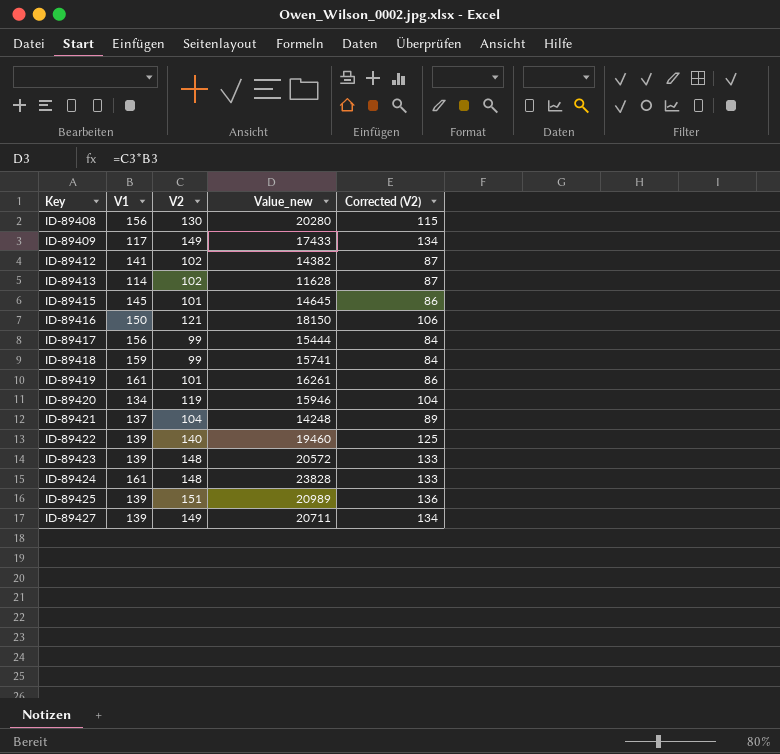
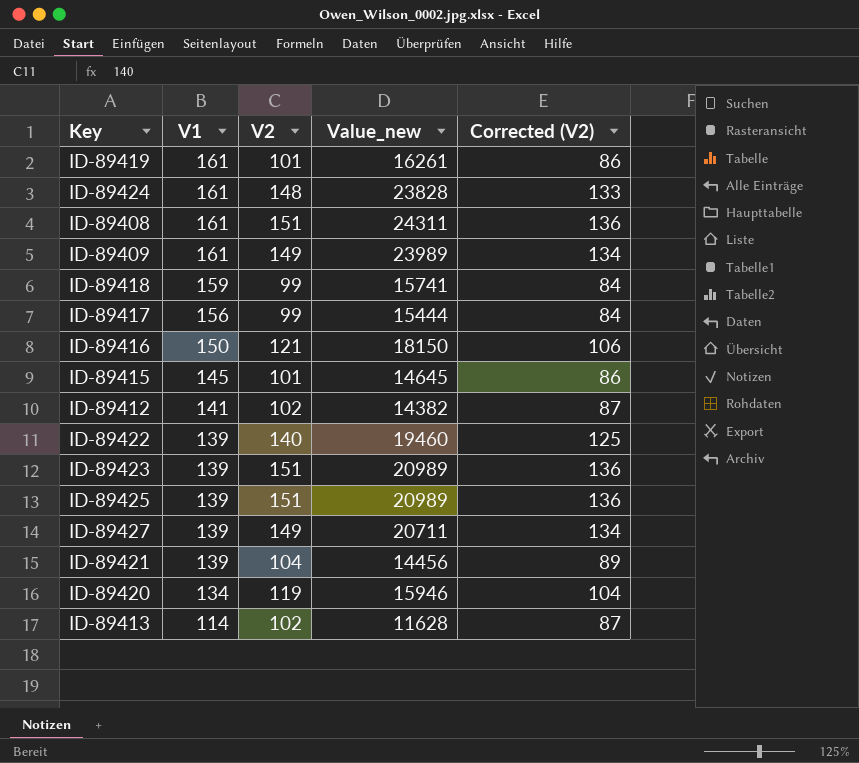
row order: Key ascending -> V1 descending
ID-89408 | V1: 156 -> 161
ID-89408 | V2: 130 -> 151
ID-89408 | Value_new: 20280 -> 24311
ID-89408 | Corrected (V2): 115 -> 136
ID-89409 | V1: 117 -> 161
ID-89409 | Value_new: 17433 -> 23989
ID-89423 | V2: 148 -> 151
ID-89423 | Value_new: 20572 -> 20989
ID-89423 | Corrected (V2): 133 -> 136
ID-89421 | V1: 137 -> 139
ID-89421 | Value_new: 14248 -> 14456

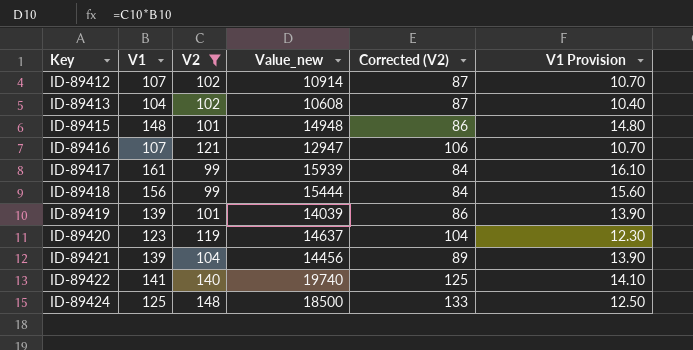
filter: none -> V2 <= 148
row order: V1 descending -> Key ascending
column V1 Provision | formula: none -> [V1] * 0.1
ID-89412 | V1: 141 -> 107
ID-89412 | Value_new: 14382 -> 10914
ID-89413 | V1: 114 -> 104
ID-89413 | Value_new: 11628 -> 10608
ID-89415 | V1: 145 -> 148
ID-89415 | Value_new: 14645 -> 14948
ID-89416 | V1: 150 -> 107
ID-89416 | Value_new: 18150 -> 12947
ID-89417 | V1: 156 -> 161
ID-89417 | Value_new: 15444 -> 15939
ID-89418 | V1: 159 -> 156
ID-89418 | Value_new: 15741 -> 15444
ID-89419 | V1: 161 -> 139
ID-89419 | Value_new: 16261 -> 14039
ID-89420 | V1: 134 -> 123
ID-89420 | Value_new: 15946 -> 14637
ID-89422 | V1: 139 -> 141
ID-89422 | Value_new: 19460 -> 19740
ID-89424 | V1: 161 -> 125
ID-89424 | Value_new: 23828 -> 18500

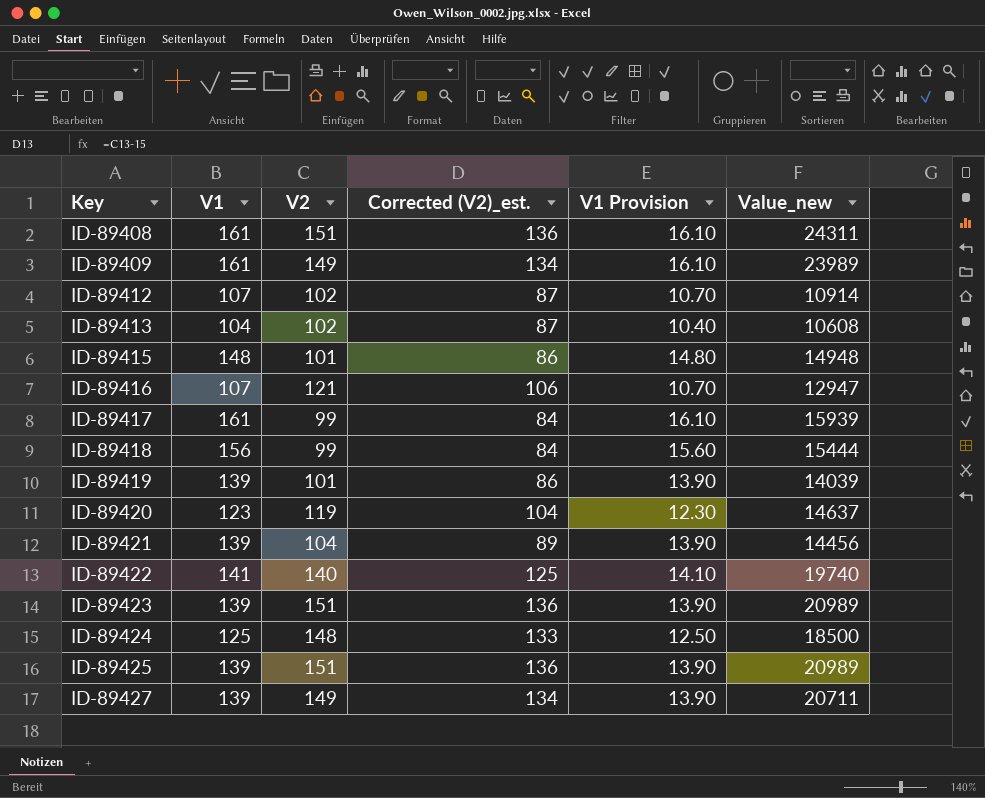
filter: V2 <= 148 -> none
column name: Corrected (V2) -> Corrected (V2)_est.
column Value_new | position: 4 -> 6

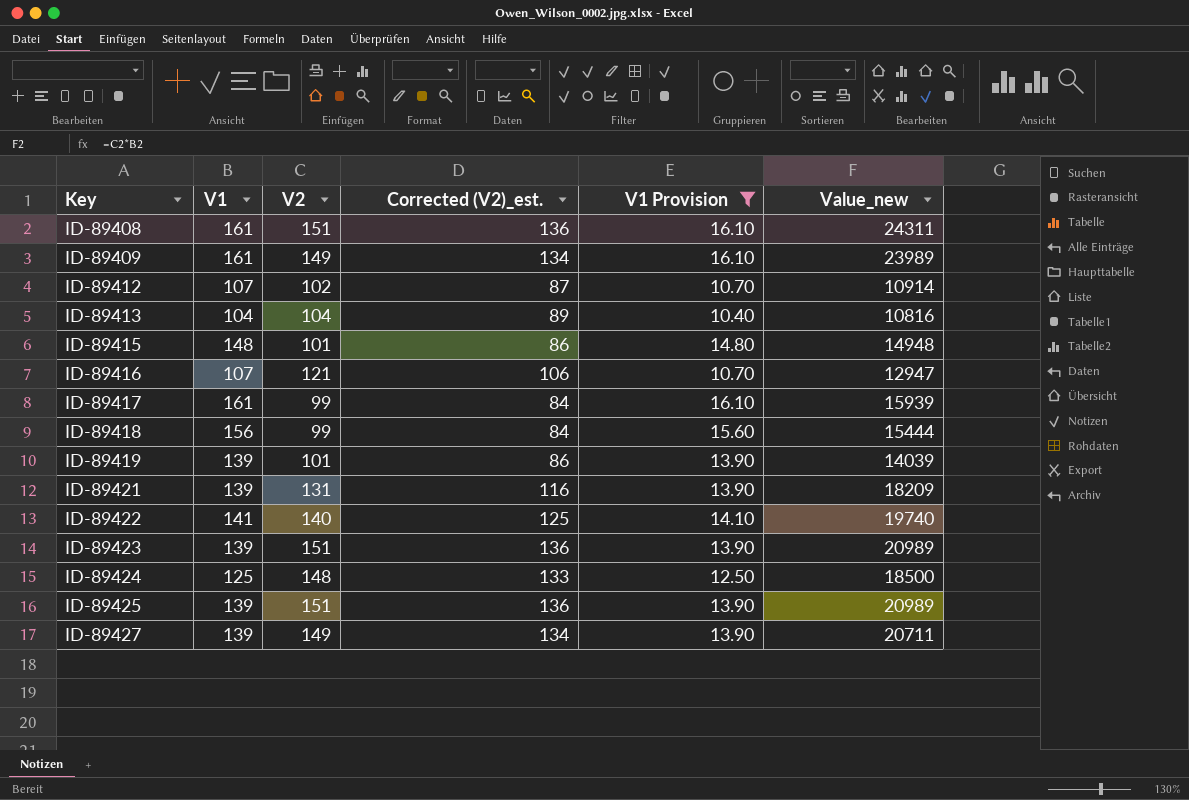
filter: none -> V1 Provision != 12.30
ID-89413 | V2: 102 -> 104
ID-89413 | Corrected (V2)_est.: 87 -> 89
ID-89413 | Value_new: 10608 -> 10816
ID-89421 | V2: 104 -> 131
ID-89421 | Corrected (V2)_est.: 89 -> 116
ID-89421 | Value_new: 14456 -> 18209

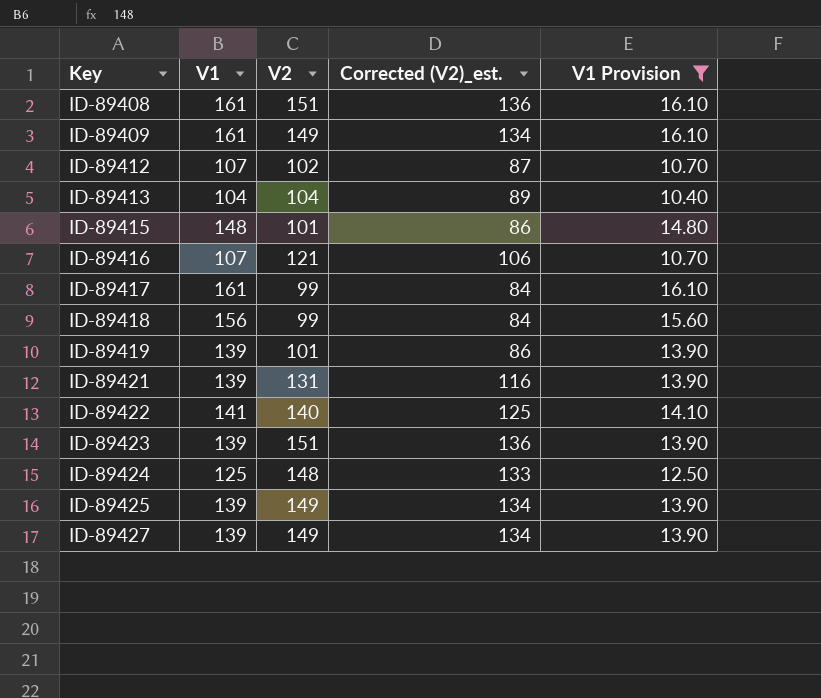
column Value_new | formula: [V1] * [V2] -> none
ID-89425 | V2: 151 -> 149
ID-89425 | Corrected (V2)_est.: 136 -> 134

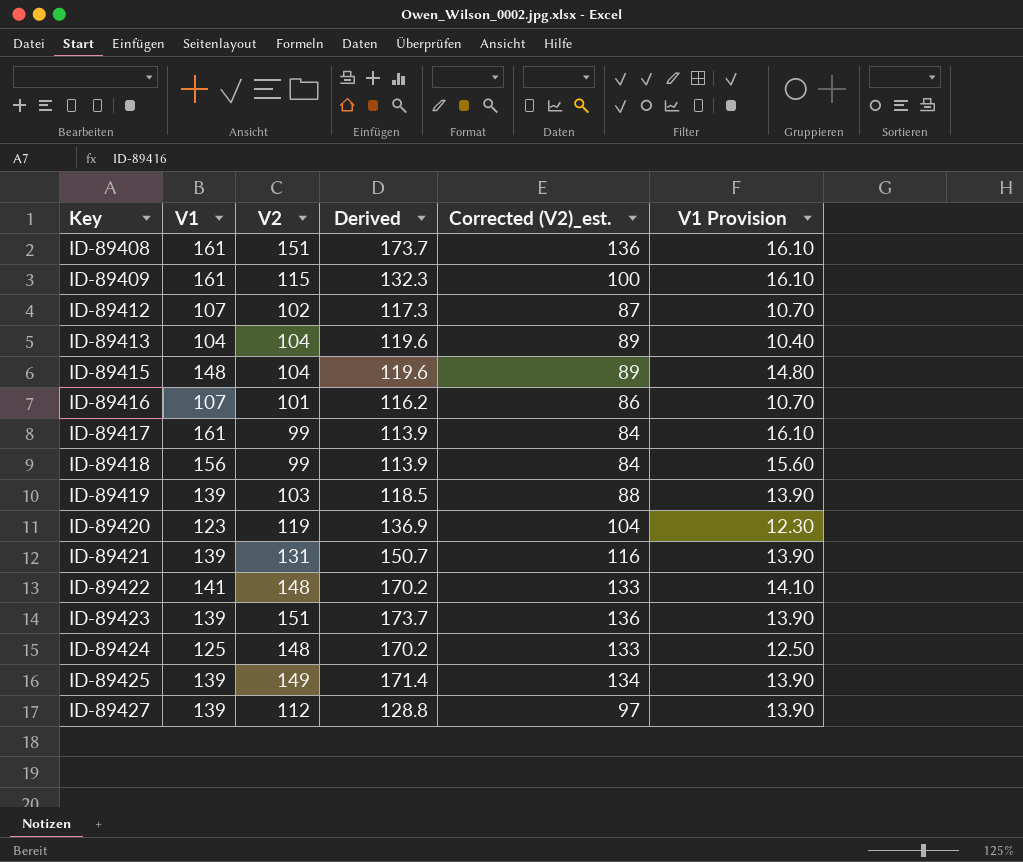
filter: V1 Provision != 12.30 -> none
column Derived | formula: none -> [V2] * 1.15
ID-89409 | V2: 149 -> 115
ID-89409 | Corrected (V2)_est.: 134 -> 100
ID-89415 | V2: 101 -> 104
ID-89415 | Corrected (V2)_est.: 86 -> 89
ID-89416 | V2: 121 -> 101
ID-89416 | Corrected (V2)_est.: 106 -> 86
ID-89419 | V2: 101 -> 103
ID-89419 | Corrected (V2)_est.: 86 -> 88
ID-89422 | V2: 140 -> 148
ID-89422 | Corrected (V2)_est.: 125 -> 133
ID-89427 | V2: 149 -> 112
ID-89427 | Corrected (V2)_est.: 134 -> 97

